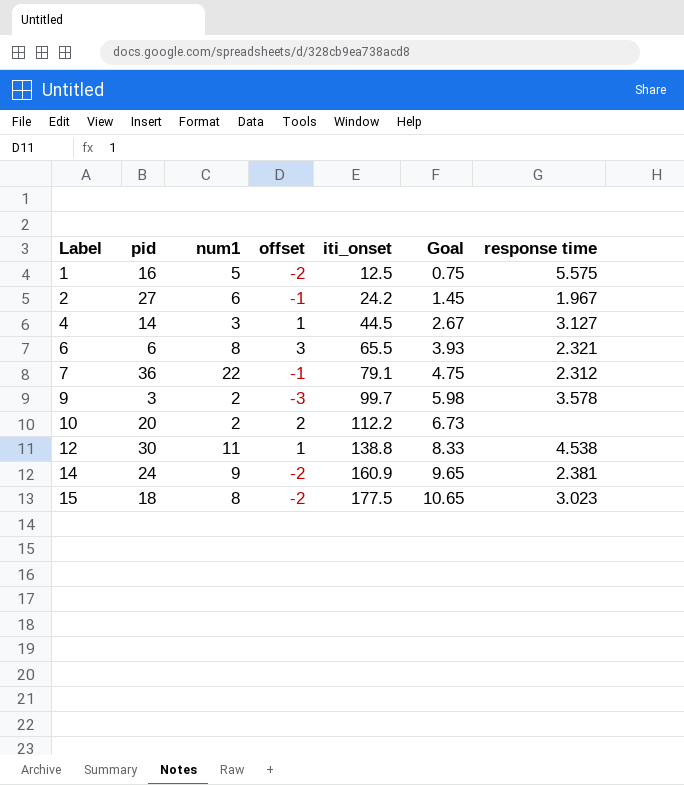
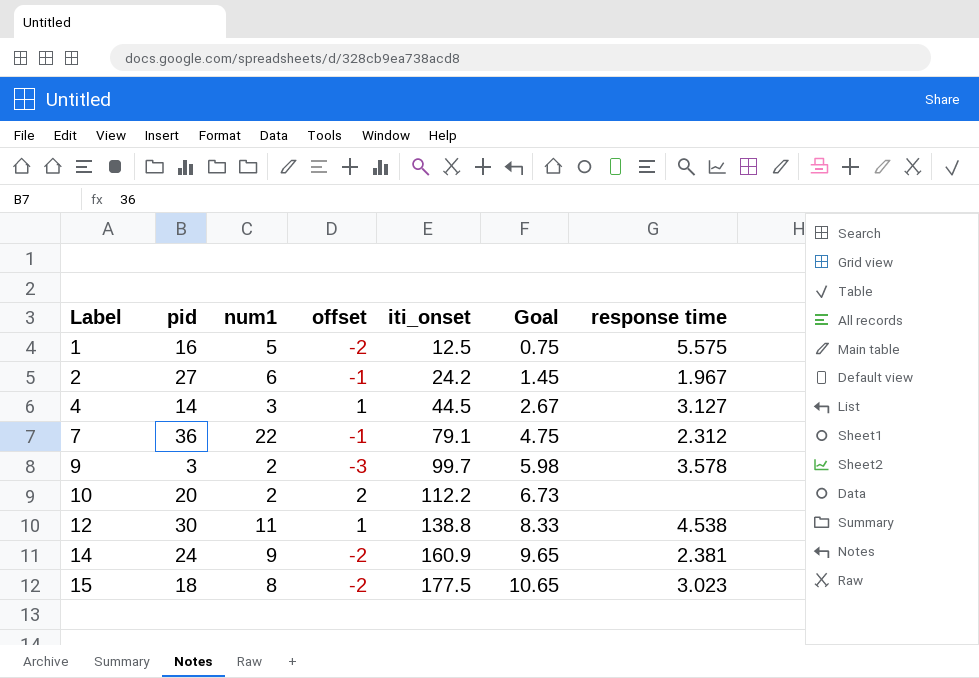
row 6: 6 | 8 | 3 | 65.5 | 3.93 | 2.321 -> none

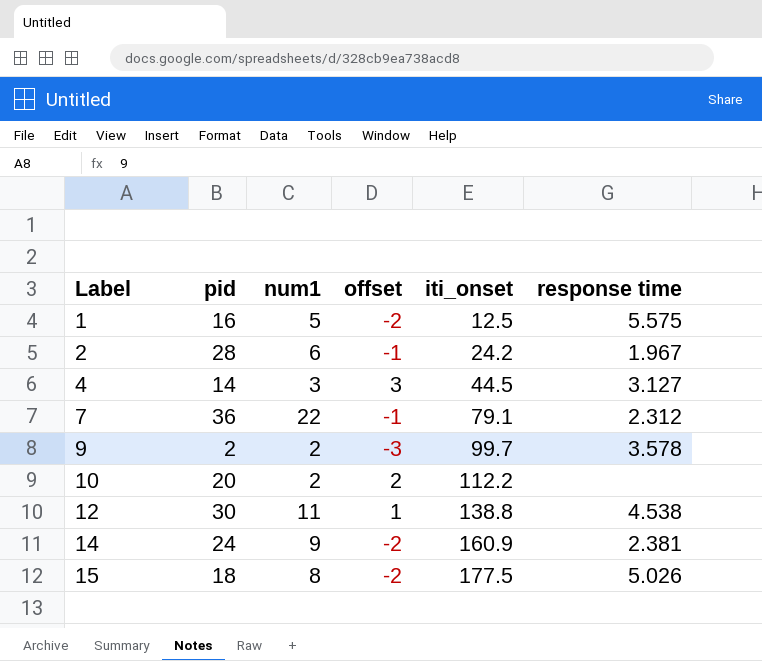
column Goal | formula: [iti_onset] * 0.06 -> none
2 | pid: 27 -> 28
4 | offset: 1 -> 3
9 | pid: 3 -> 2
15 | response time: 3.023 -> 5.026

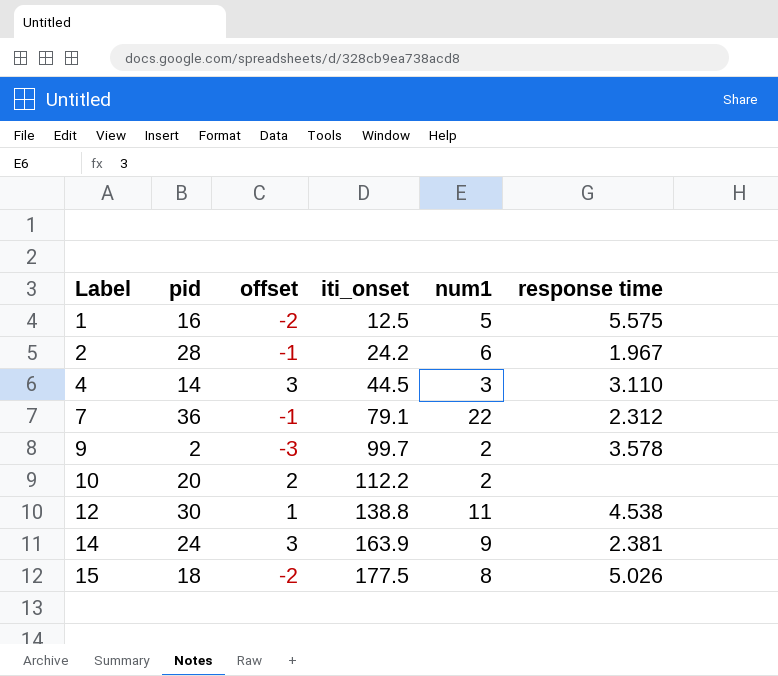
column num1 | position: 3 -> 5
4 | response time: 3.127 -> 3.110
14 | offset: -2 -> 3
14 | iti_onset: 160.9 -> 163.9

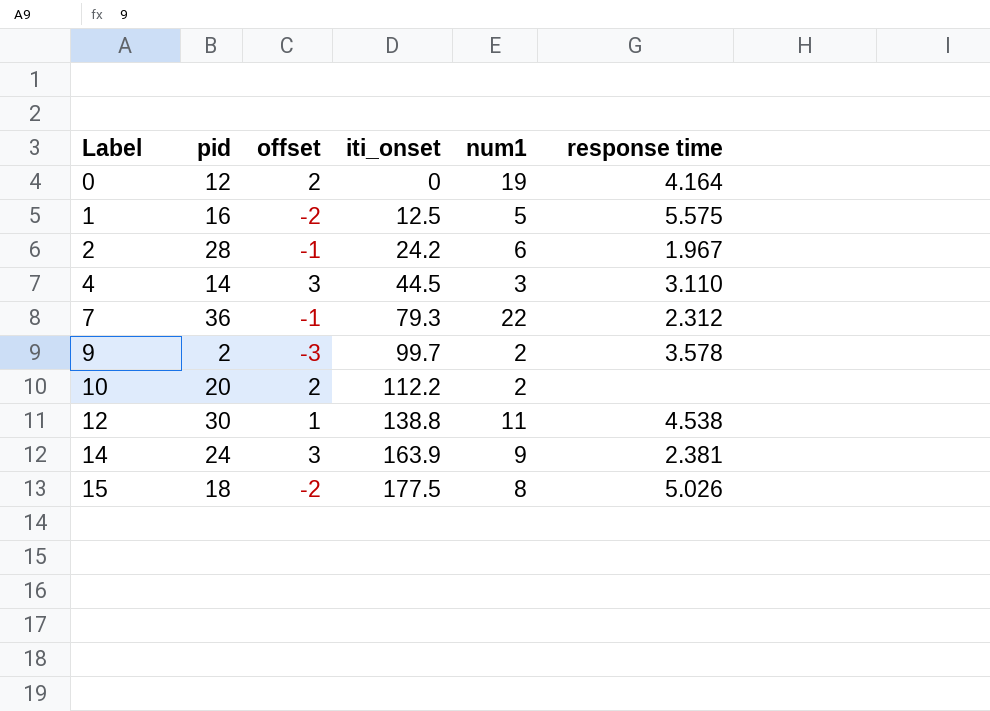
row 0: none -> 12 | 2 | 0 | 19 | 4.164
7 | iti_onset: 79.1 -> 79.3

